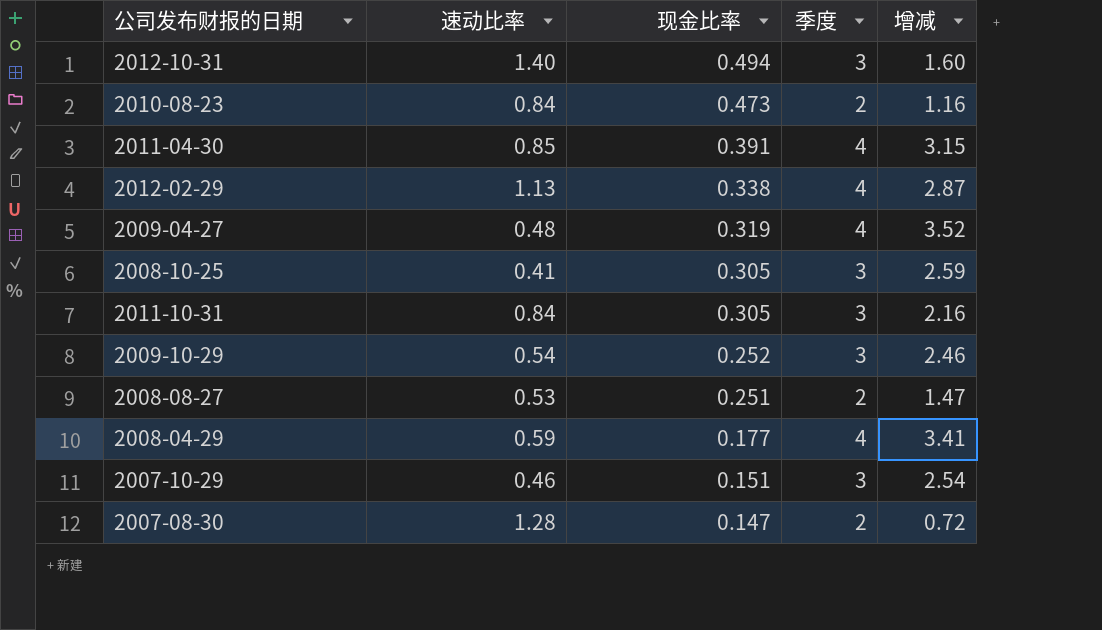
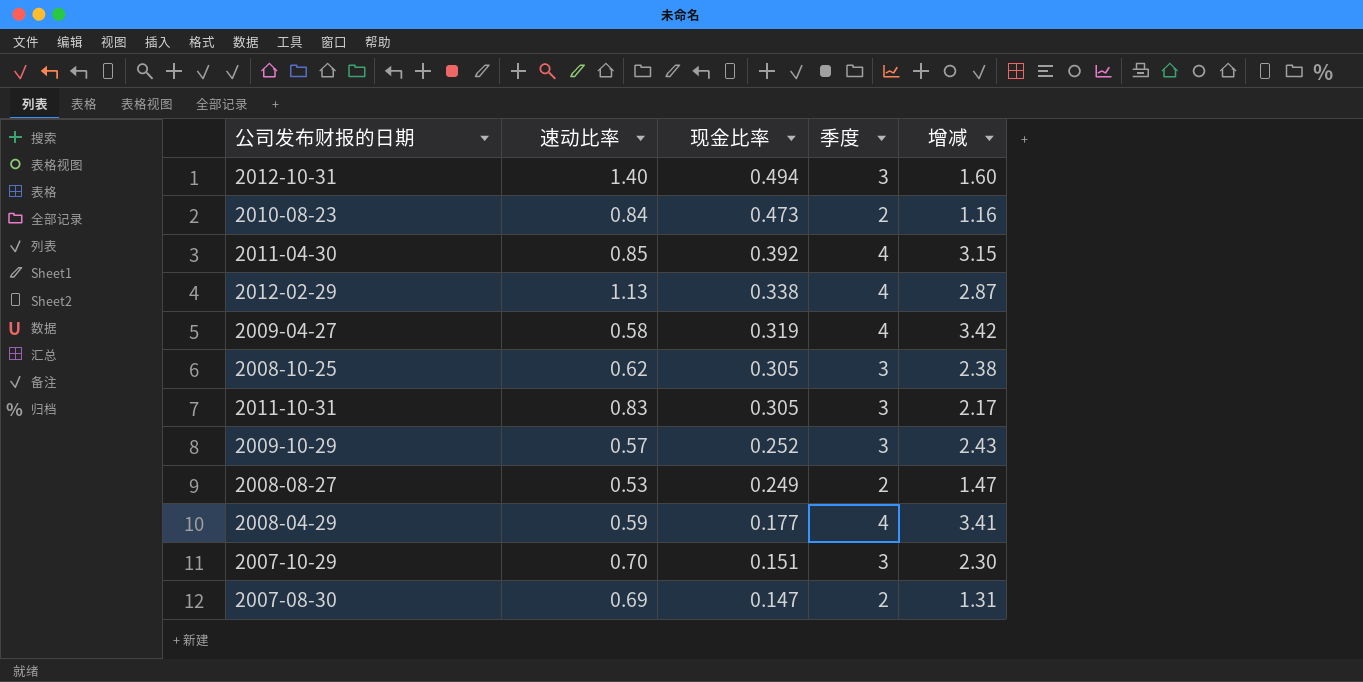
2011-04-30 | 现金比率: 0.391 -> 0.392
2009-04-27 | 速动比率: 0.48 -> 0.58
2009-04-27 | 增减: 3.52 -> 3.42
2008-10-25 | 速动比率: 0.41 -> 0.62
2008-10-25 | 增减: 2.59 -> 2.38
2011-10-31 | 速动比率: 0.84 -> 0.83
2011-10-31 | 增减: 2.16 -> 2.17
2009-10-29 | 速动比率: 0.54 -> 0.57
2009-10-29 | 增减: 2.46 -> 2.43
2008-08-27 | 现金比率: 0.251 -> 0.249
2007-10-29 | 速动比率: 0.46 -> 0.70
2007-10-29 | 增减: 2.54 -> 2.30
2007-08-30 | 速动比率: 1.28 -> 0.69
2007-08-30 | 增减: 0.72 -> 1.31

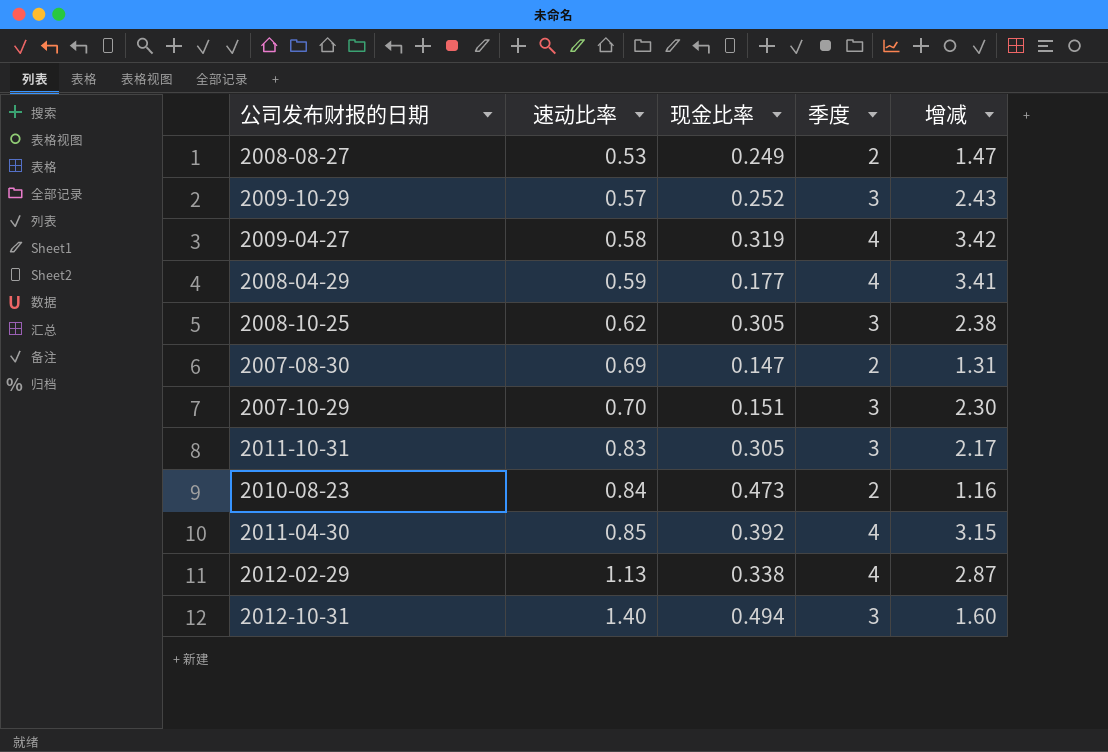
row order: 现金比率 descending -> 速动比率 ascending

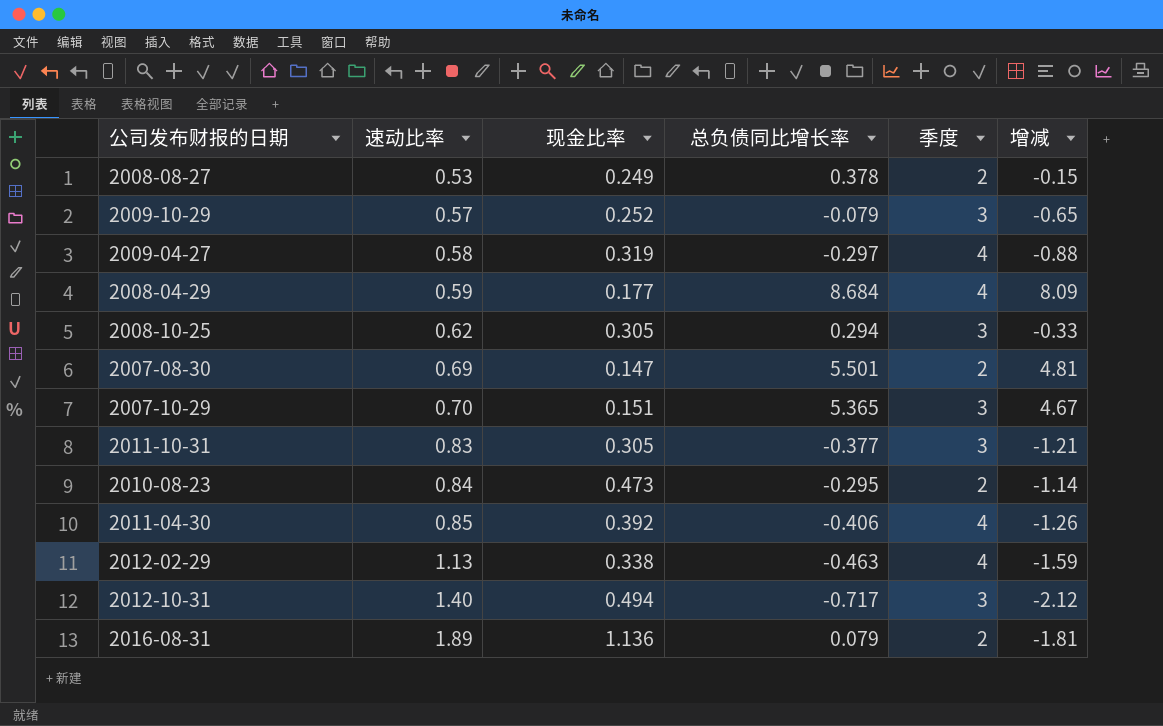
column 总负债同比增长率 | position: none -> 4
column 增减 | formula: [季度] - [速动比率] -> [总负债同比增长率] - [速动比率]
row 2016-08-31: none -> 1.89 | 1.136 | 0.079 | 2 | -1.81

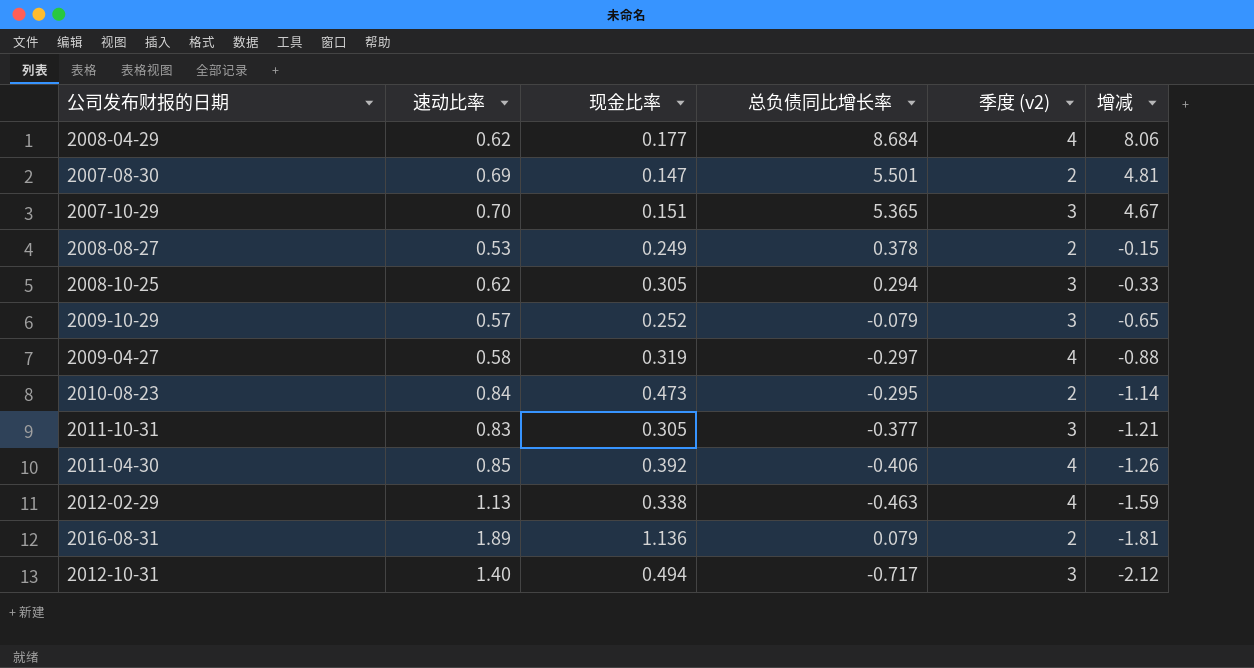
row order: 速动比率 ascending -> 增减 descending
column name: 季度 -> 季度 (v2)
2008-04-29 | 速动比率: 0.59 -> 0.62
2008-04-29 | 增减: 8.09 -> 8.06

